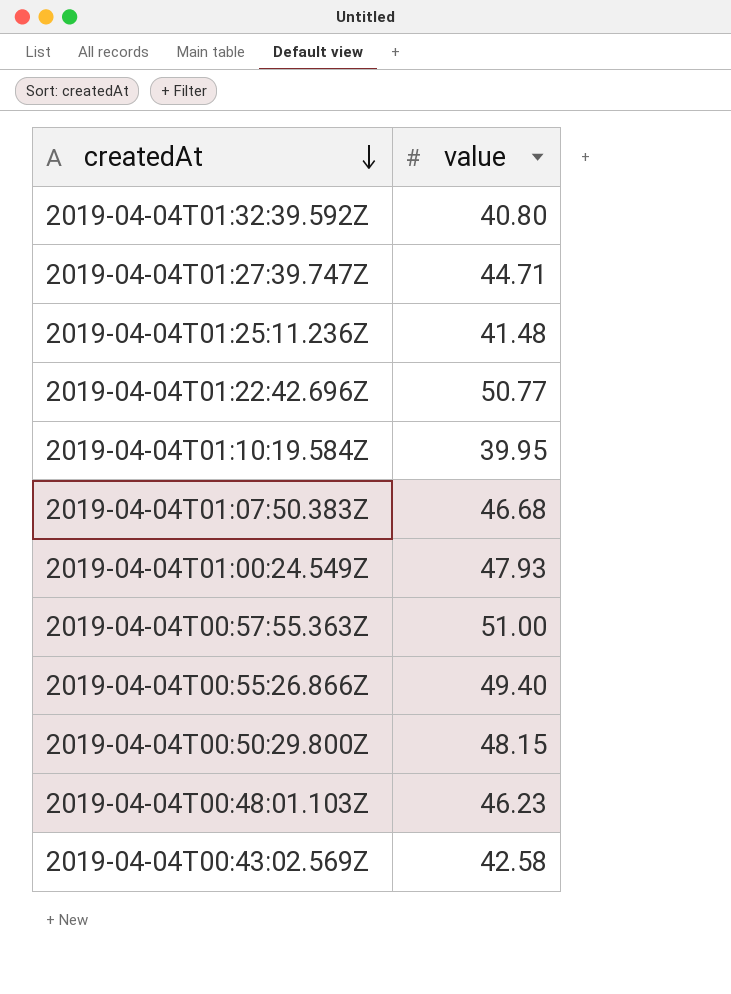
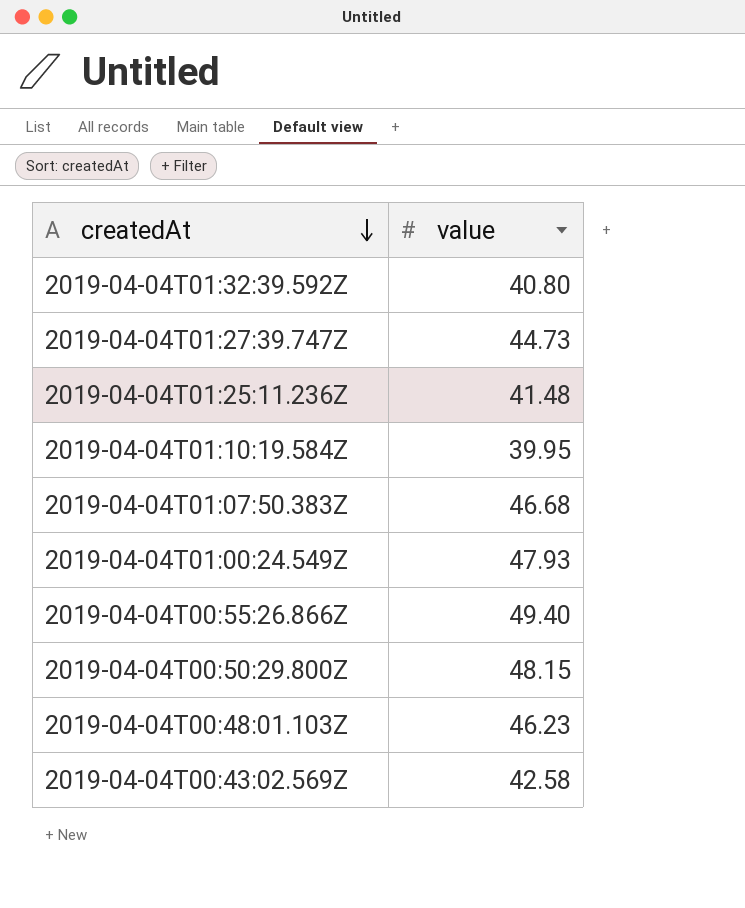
row 2019-04-04T01:22:42.696Z: 50.77 -> none
row 2019-04-04T00:57:55.363Z: 51.00 -> none
2019-04-04T01:27:39.747Z | value: 44.71 -> 44.73

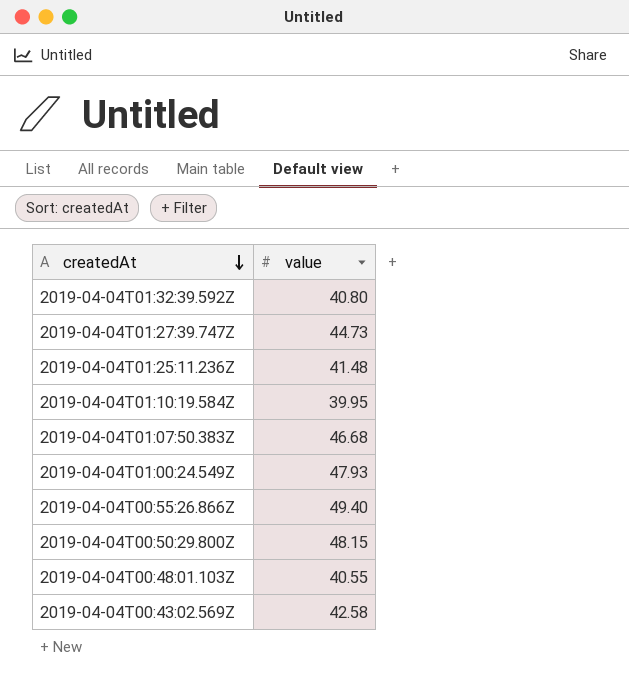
2019-04-04T00:48:01.103Z | value: 46.23 -> 40.55

